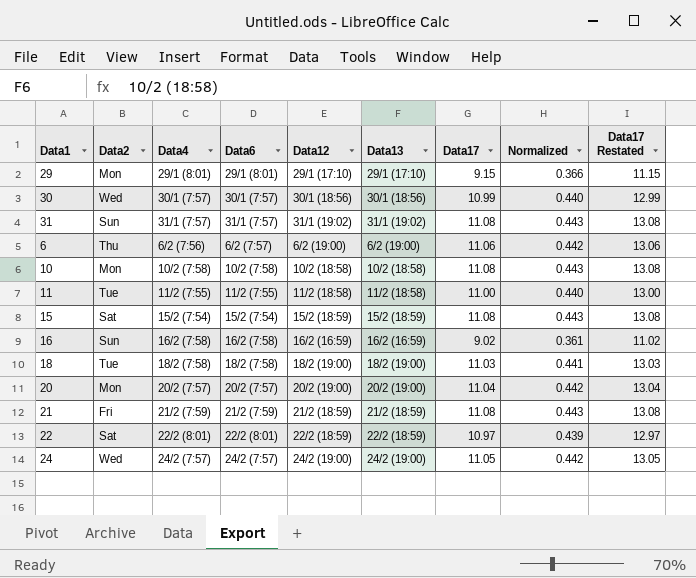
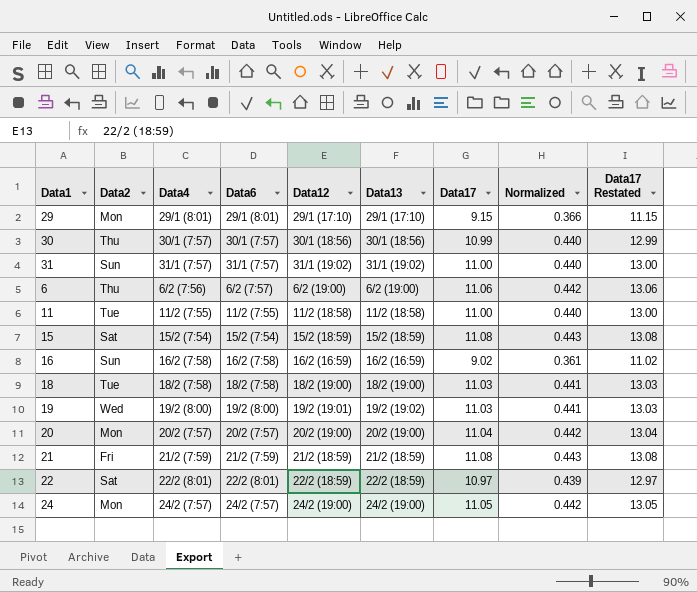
row 10: Mon | 10/2 (7:58) | 10/2 (7:58) | 10/2 (18:58) | 10/2 (18:58) | 11.08 | 0.443 | 13.08 -> none
30 | Data2: Wed -> Thu
31 | Data17: 11.08 -> 11.00
31 | Normalized: 0.443 -> 0.440
31 | Data17 Restated: 13.08 -> 13.00
row 19: none -> Wed | 19/2 (8:00) | 19/2 (8:00) | 19/2 (19:01) | 19/2 (19:02) | 11.03 | 0.441 | 13.03
24 | Data2: Wed -> Mon

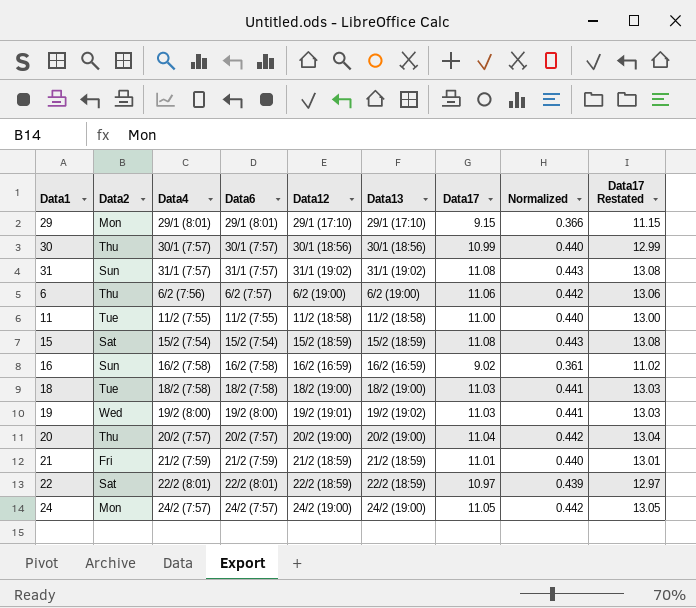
31 | Data17: 11.00 -> 11.08
31 | Normalized: 0.440 -> 0.443
31 | Data17 Restated: 13.00 -> 13.08
20 | Data2: Mon -> Thu
21 | Data17: 11.08 -> 11.01
21 | Normalized: 0.443 -> 0.440
21 | Data17 Restated: 13.08 -> 13.01

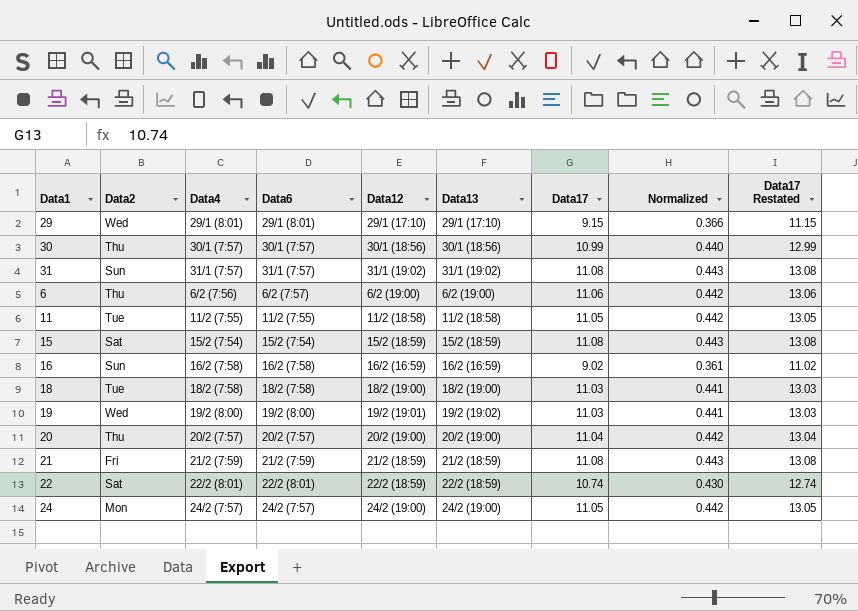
29 | Data2: Mon -> Wed
11 | Data17: 11.00 -> 11.05
11 | Normalized: 0.440 -> 0.442
11 | Data17 Restated: 13.00 -> 13.05
21 | Data17: 11.01 -> 11.08
21 | Normalized: 0.440 -> 0.443
21 | Data17 Restated: 13.01 -> 13.08
22 | Data17: 10.97 -> 10.74
22 | Normalized: 0.439 -> 0.430
22 | Data17 Restated: 12.97 -> 12.74

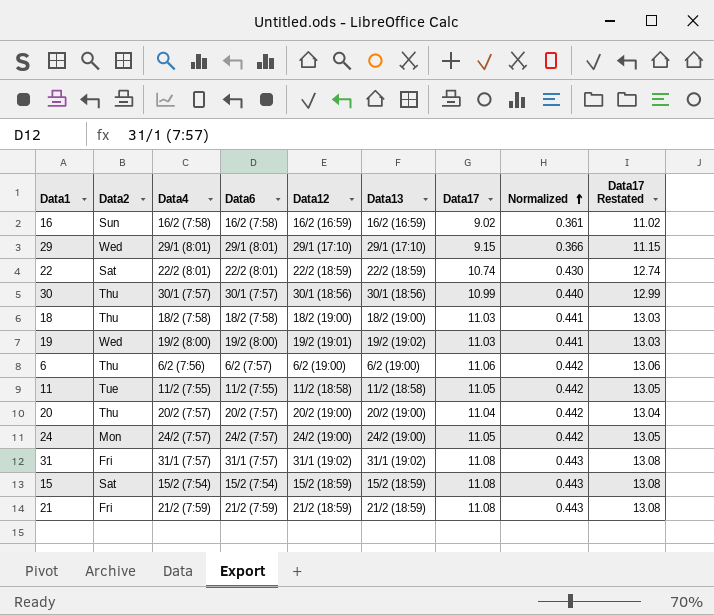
row order: none -> Normalized ascending
18 | Data2: Tue -> Thu
31 | Data2: Sun -> Fri

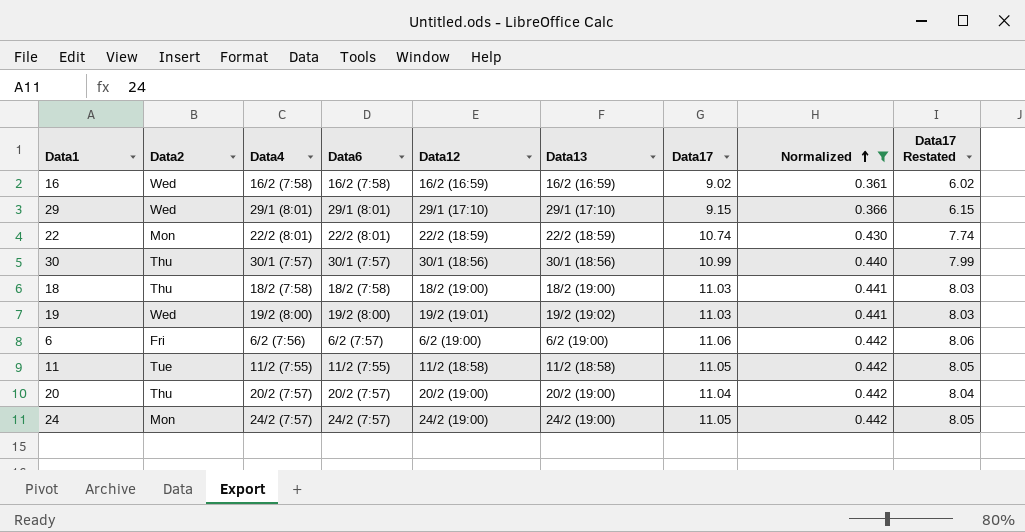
filter: none -> Normalized != 0.443
column Data17 Restated | formula: [Data17] + 2 -> [Data17] - 3
16 | Data2: Sun -> Wed
22 | Data2: Sat -> Mon
6 | Data2: Thu -> Fri

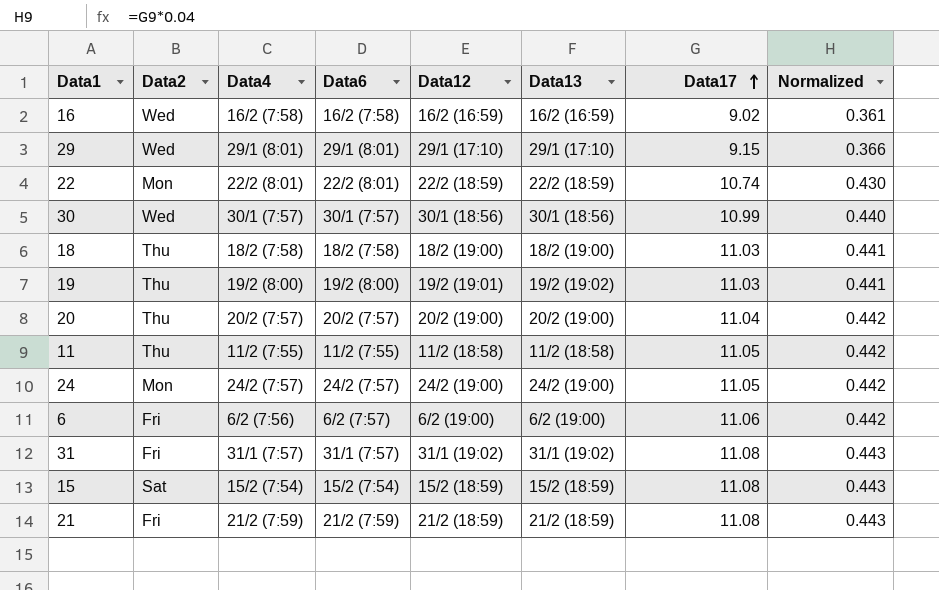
filter: Normalized != 0.443 -> none
row order: Normalized ascending -> Data17 ascending
column Data17 Restated | formula: [Data17] - 3 -> none
30 | Data2: Thu -> Wed
19 | Data2: Wed -> Thu
11 | Data2: Tue -> Thu

